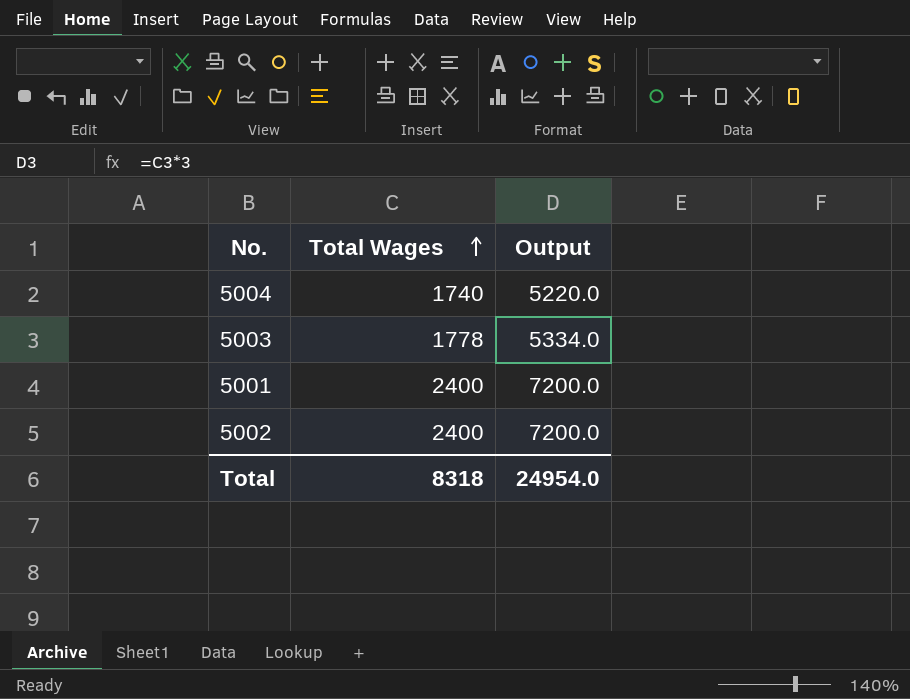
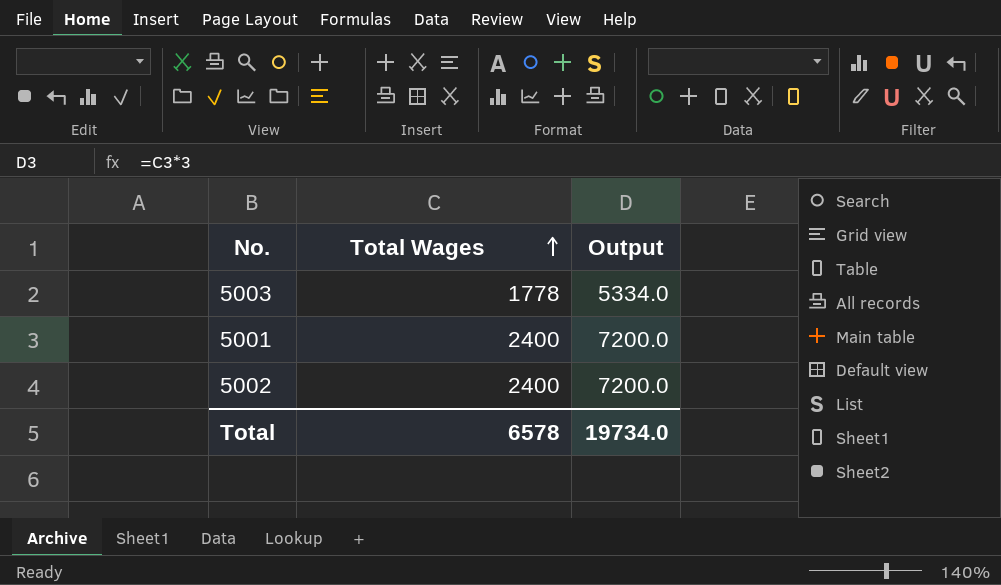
row 5004: 1740 | 5220.0 -> none
Total | Total Wages: 8318 -> 6578
Total | Output: 24954.0 -> 19734.0

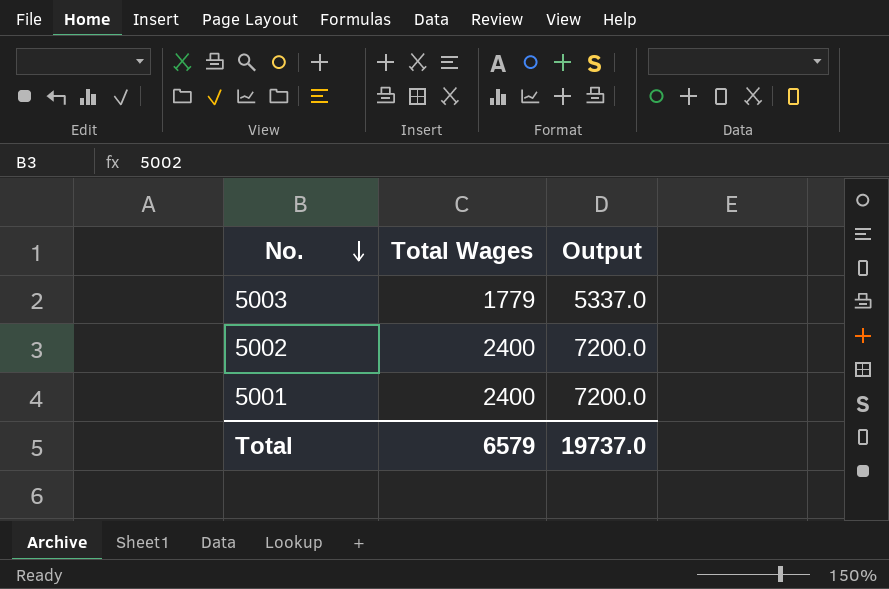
row order: Total Wages ascending -> No. descending
5003 | Total Wages: 1778 -> 1779
5003 | Output: 5334.0 -> 5337.0
Total | Total Wages: 6578 -> 6579
Total | Output: 19734.0 -> 19737.0

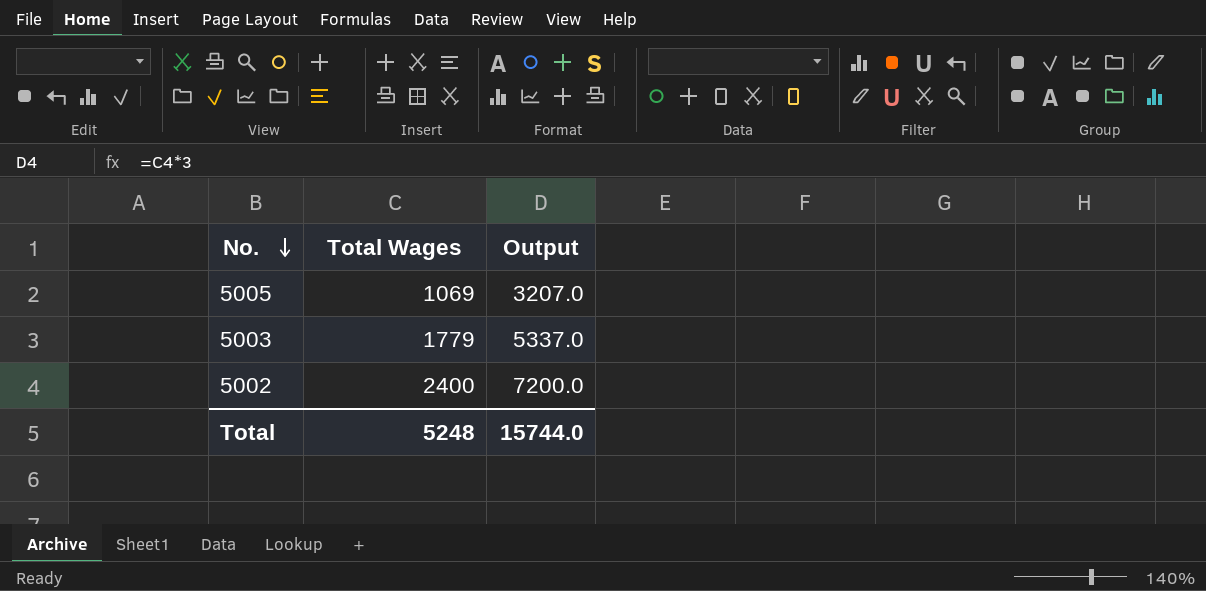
row 5001: 2400 | 7200.0 -> none
row 5005: none -> 1069 | 3207.0
Total | Total Wages: 6579 -> 5248
Total | Output: 19737.0 -> 15744.0

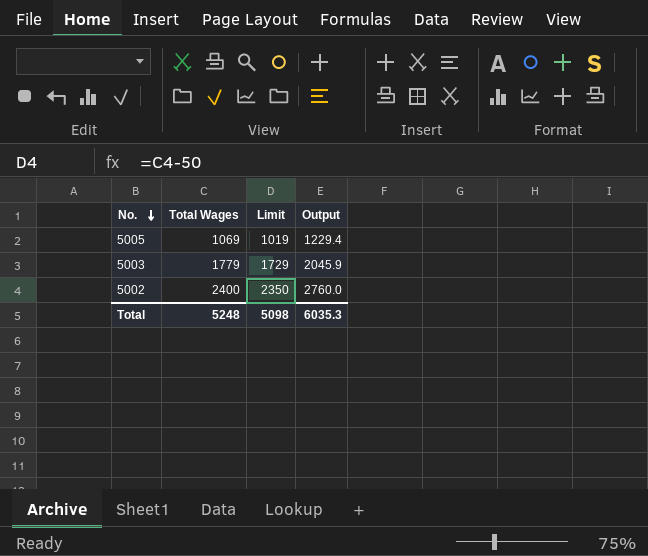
column Limit | formula: none -> [Total Wages] - 50
column Output | formula: [Total Wages] * 3 -> [Total Wages] * 1.15
Total | Output: 15744.0 -> 6035.3

